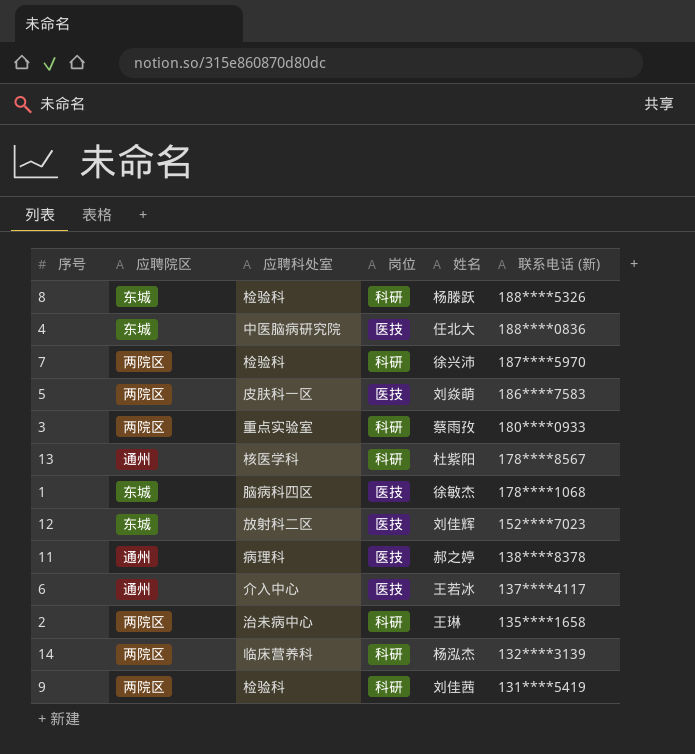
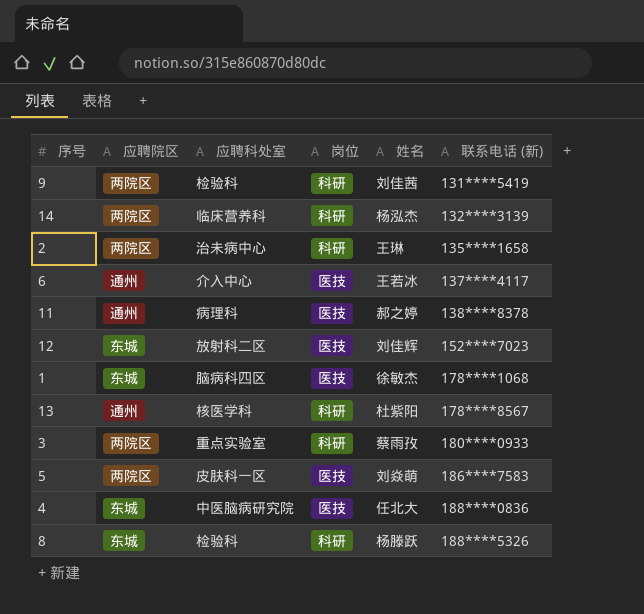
row order: 联系电话 (新) descending -> 联系电话 (新) ascending
row 7: 两院区 | 检验科 | 科研 | 徐兴沛 | 187****5970 -> none

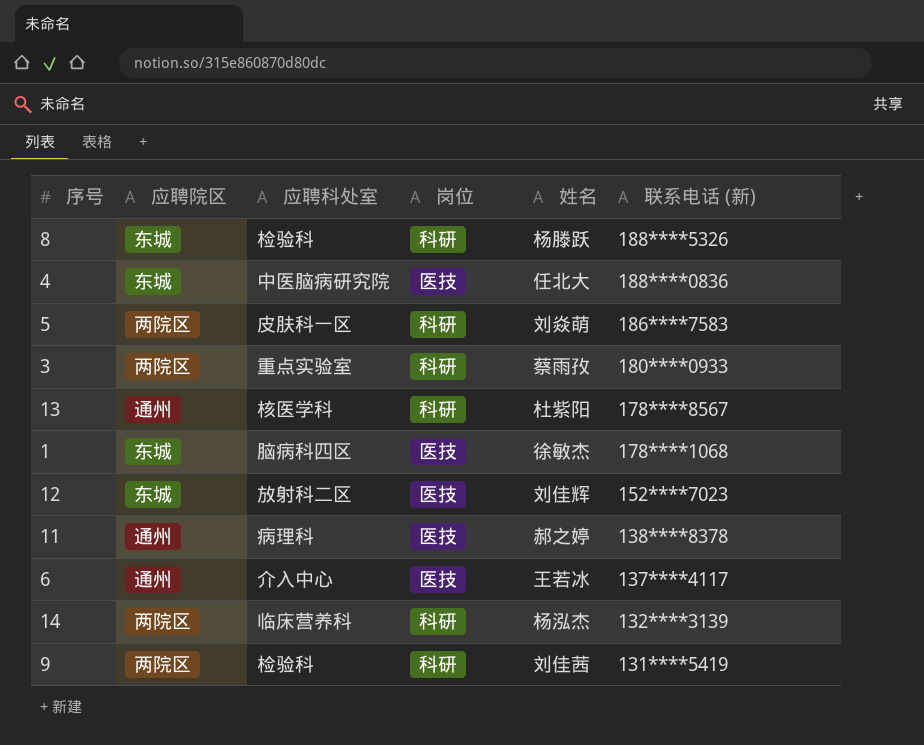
row order: 联系电话 (新) ascending -> 联系电话 (新) descending
row 2: 两院区 | 治未病中心 | 科研 | 王琳 | 135****1658 -> none
5 | 岗位: 医技 -> 科研

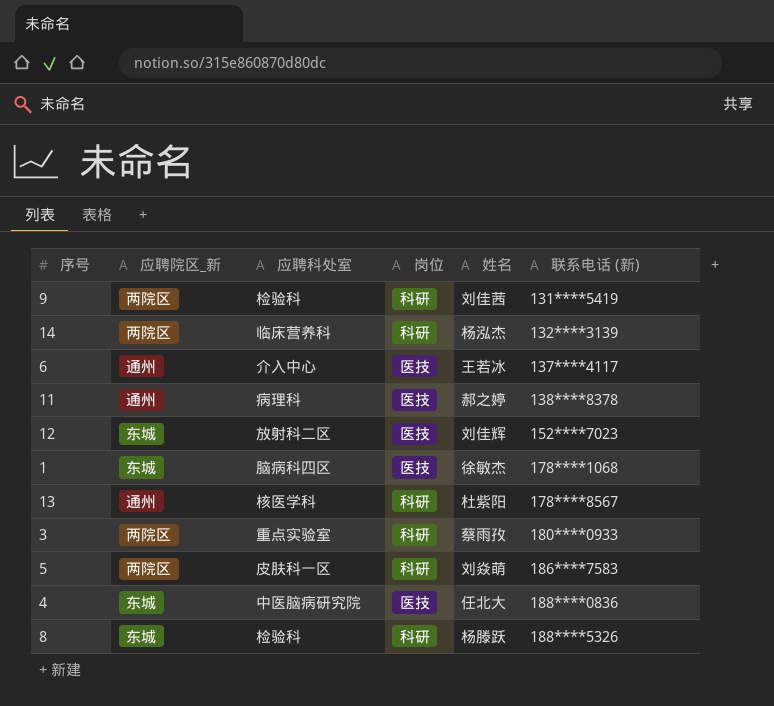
row order: 联系电话 (新) descending -> 联系电话 (新) ascending
column name: 应聘院区 -> 应聘院区_新

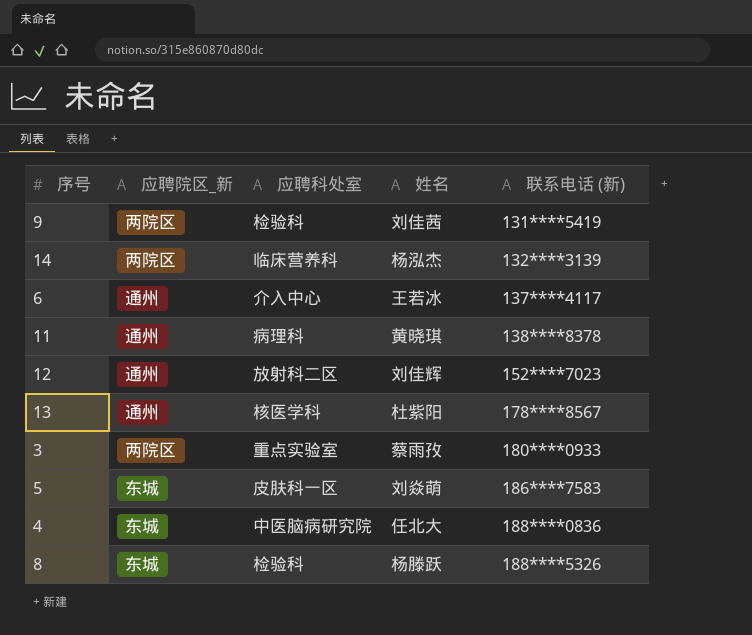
column 岗位 | position: 4 -> none
row 1: 东城 | 脑病科四区 | 医技 | 徐敏杰 | 178****1068 -> none
11 | 姓名: 郝之婷 -> 黄晓琪
12 | 应聘院区_新: 东城 -> 通州
5 | 应聘院区_新: 两院区 -> 东城

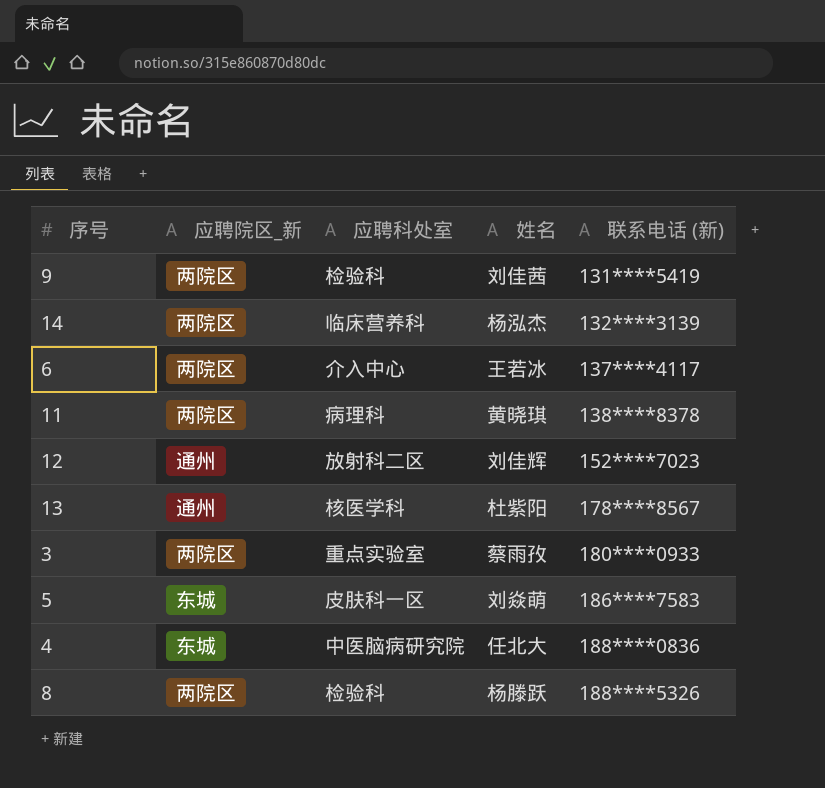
6 | 应聘院区_新: 通州 -> 两院区
11 | 应聘院区_新: 通州 -> 两院区
8 | 应聘院区_新: 东城 -> 两院区

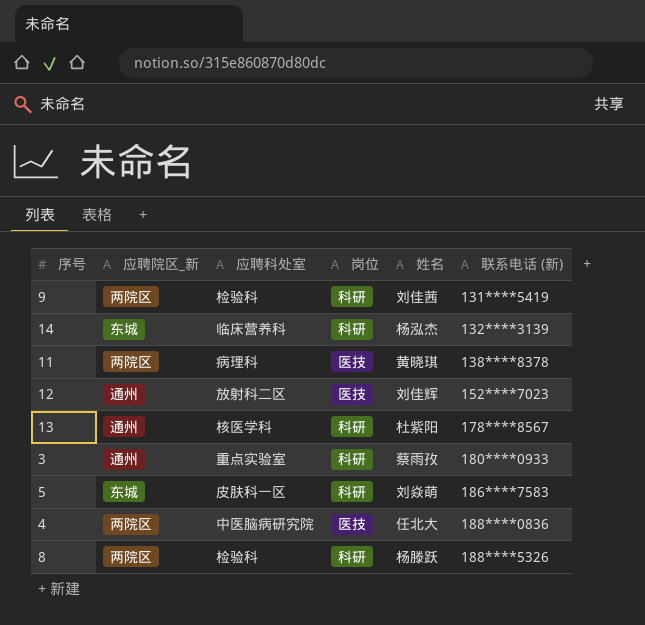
column 岗位 | position: none -> 4
row 6: 两院区 | 介入中心 | 王若冰 | 137****4117 -> none
14 | 应聘院区_新: 两院区 -> 东城
3 | 应聘院区_新: 两院区 -> 通州
4 | 应聘院区_新: 东城 -> 两院区

